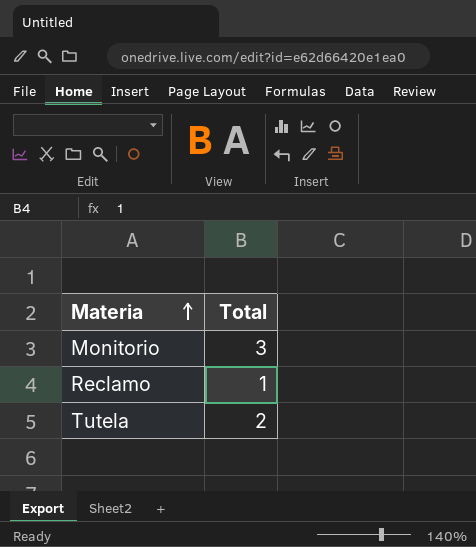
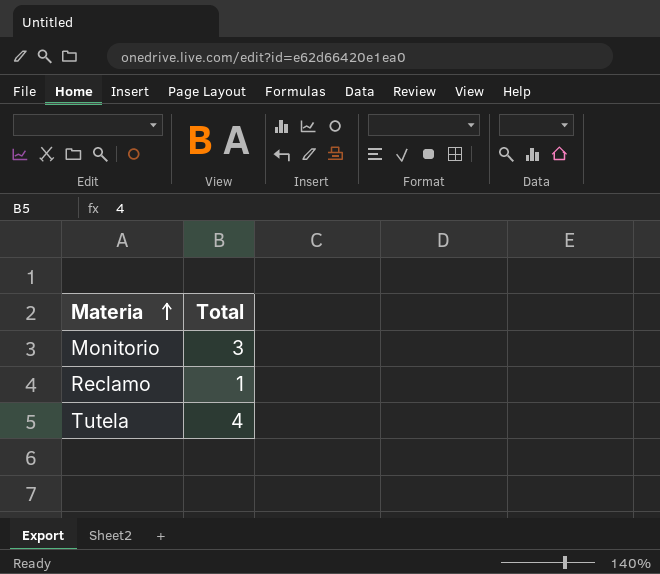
Tutela | Total: 2 -> 4

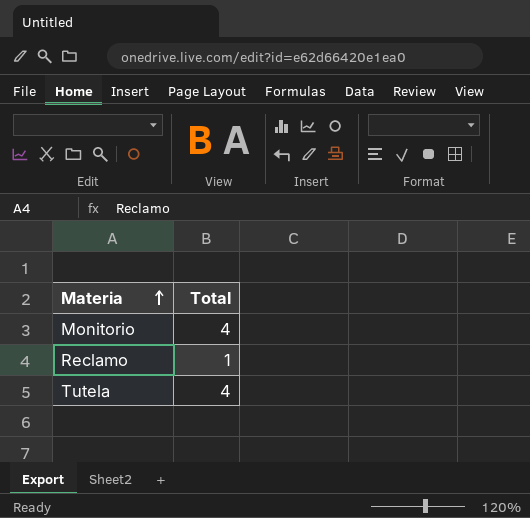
Monitorio | Total: 3 -> 4

